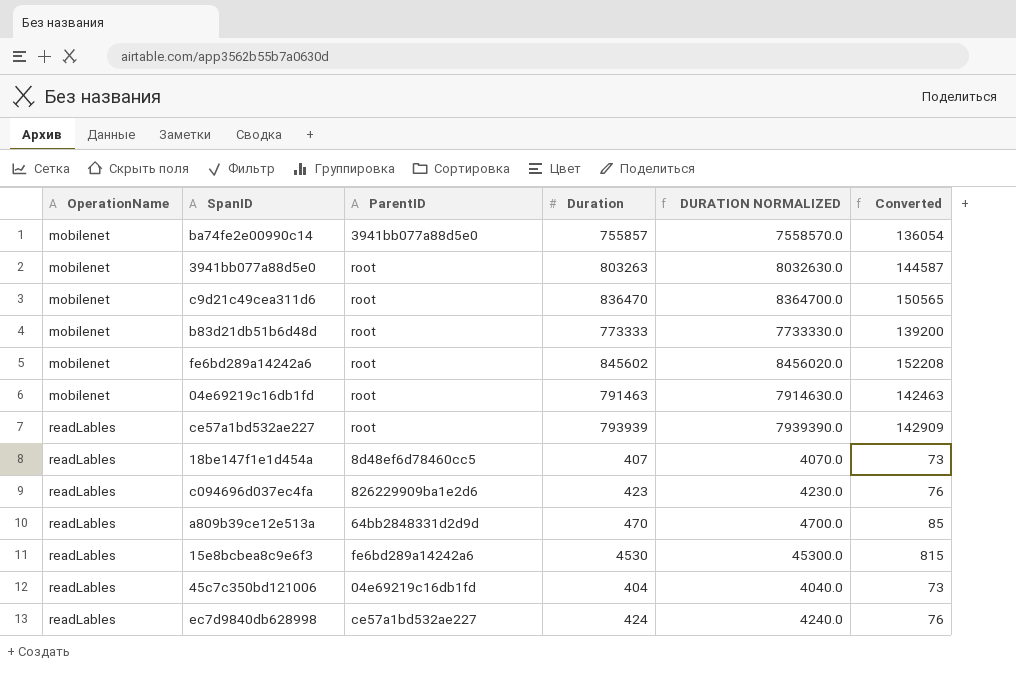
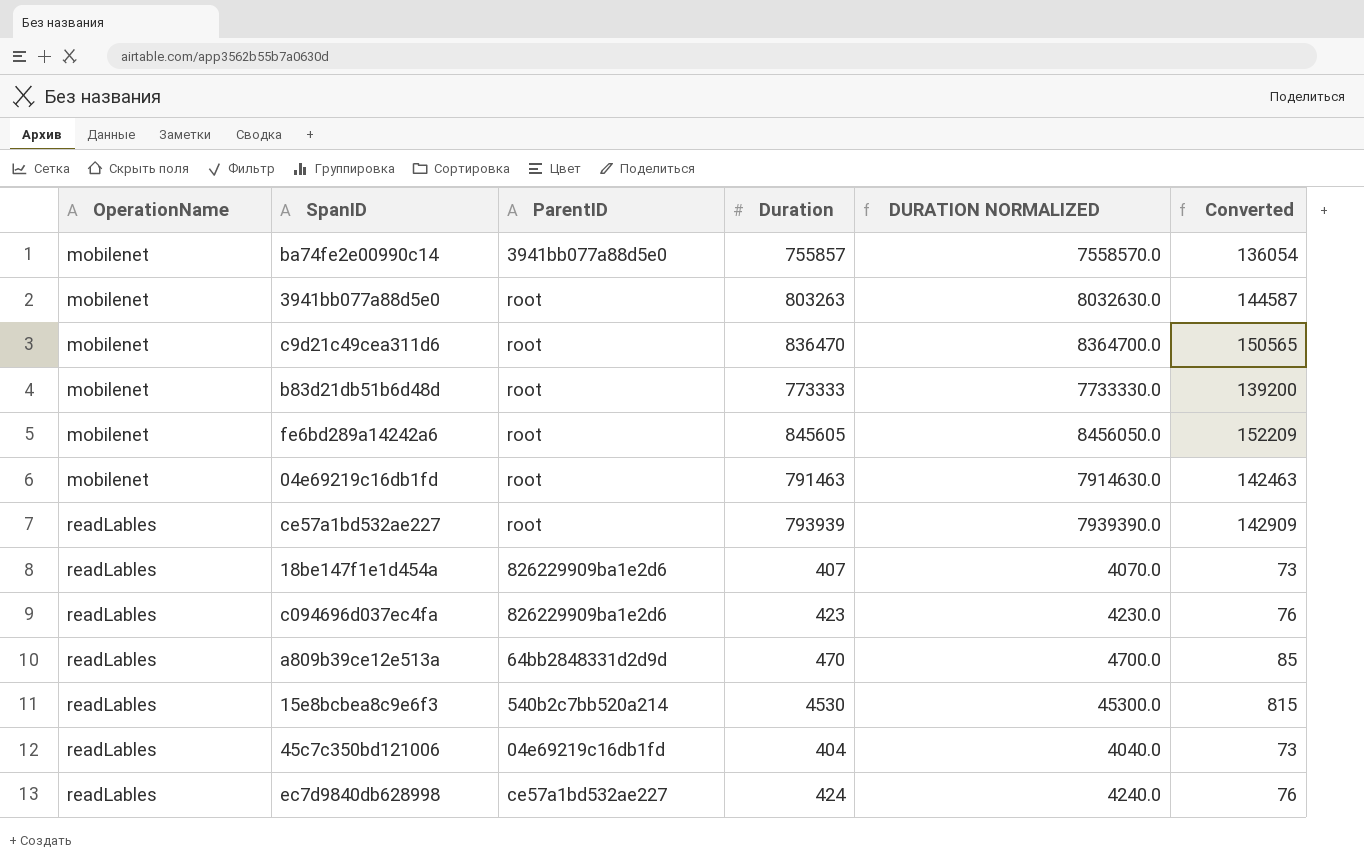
fe6bd289a14242a6 | Duration: 845602 -> 845605
fe6bd289a14242a6 | DURATION NORMALIZED: 8456020.0 -> 8456050.0
fe6bd289a14242a6 | Converted: 152208 -> 152209
18be147f1e1d454a | ParentID: 8d48ef6d78460cc5 -> 826229909ba1e2d6
15e8bcbea8c9e6f3 | ParentID: fe6bd289a14242a6 -> 540b2c7bb520a214

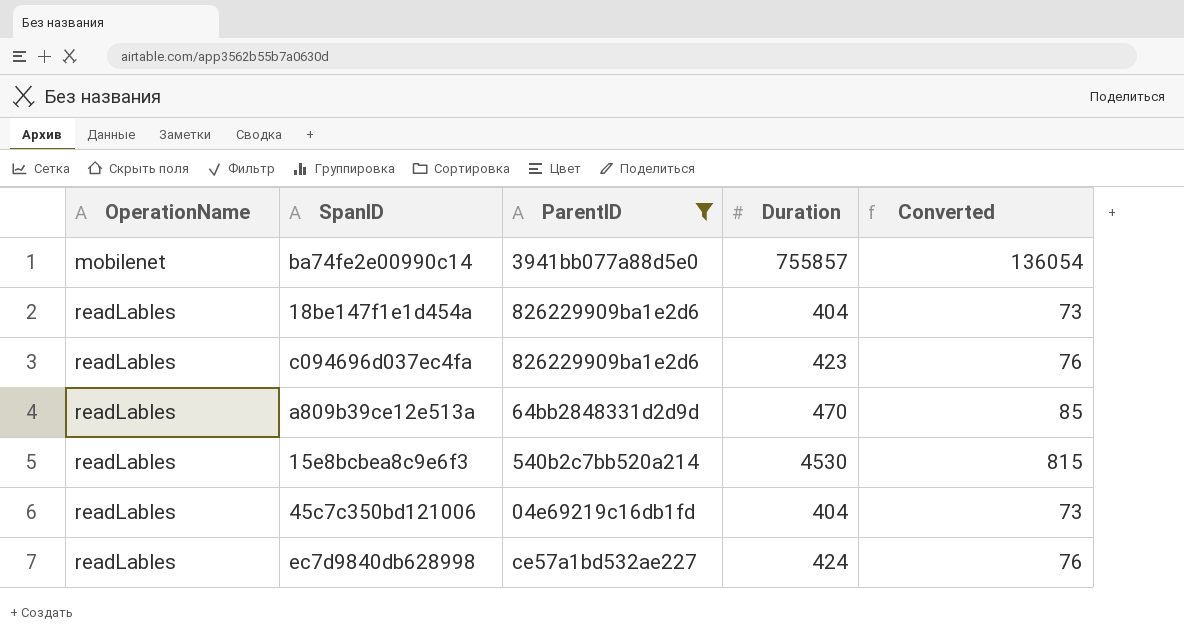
filter: none -> ParentID != root
column DURATION NORMALIZED | formula: [Duration] * 10 -> none
18be147f1e1d454a | Duration: 407 -> 404

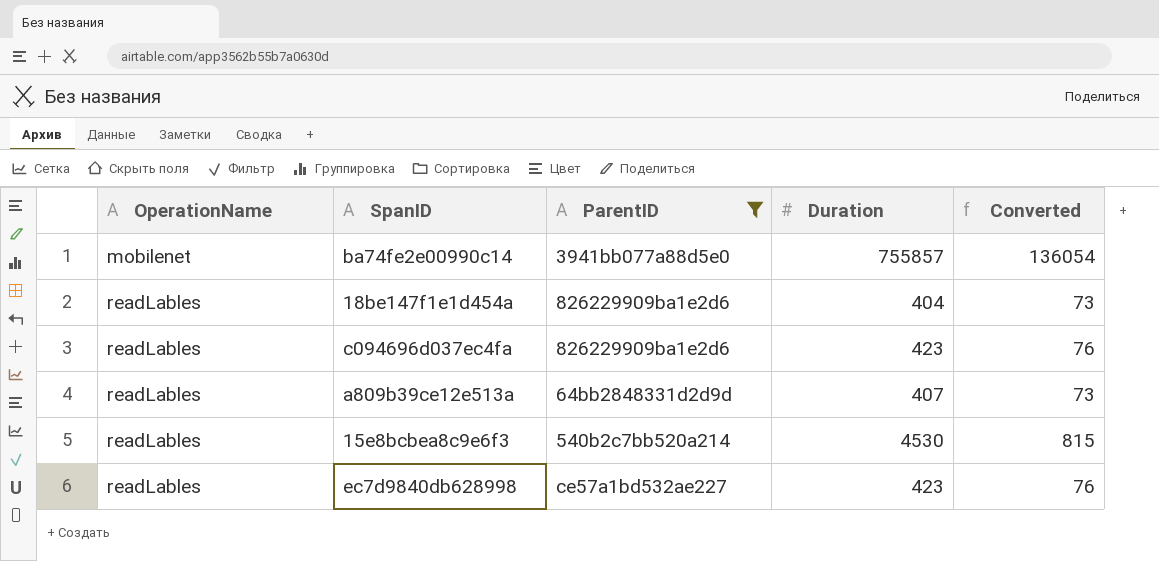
row 45c7c350bd121006: readLables | 04e69219c16db1fd | 404 | 73 -> none
a809b39ce12e513a | Duration: 470 -> 407
a809b39ce12e513a | Converted: 85 -> 73
ec7d9840db628998 | Duration: 424 -> 423

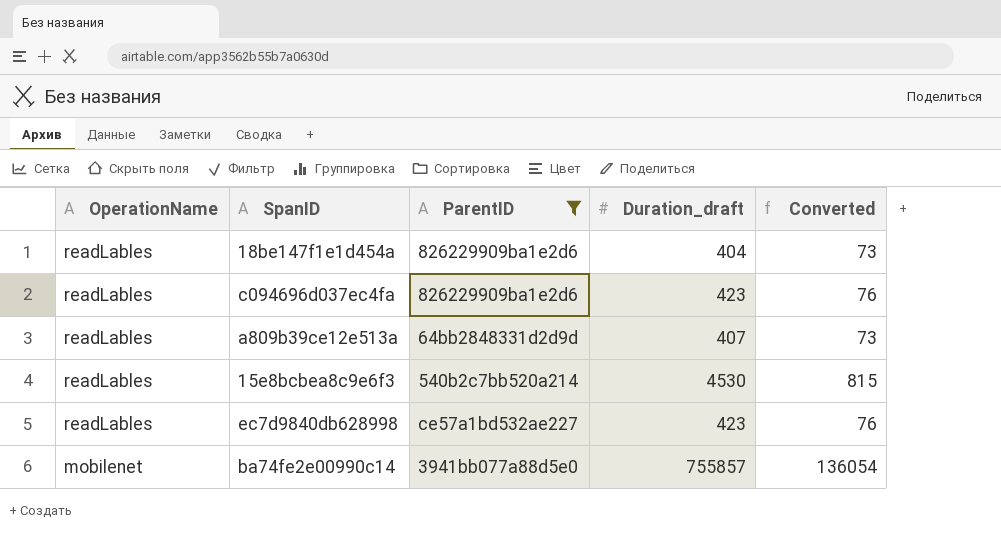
row order: OperationName ascending -> OperationName descending
column name: Duration -> Duration_draft

